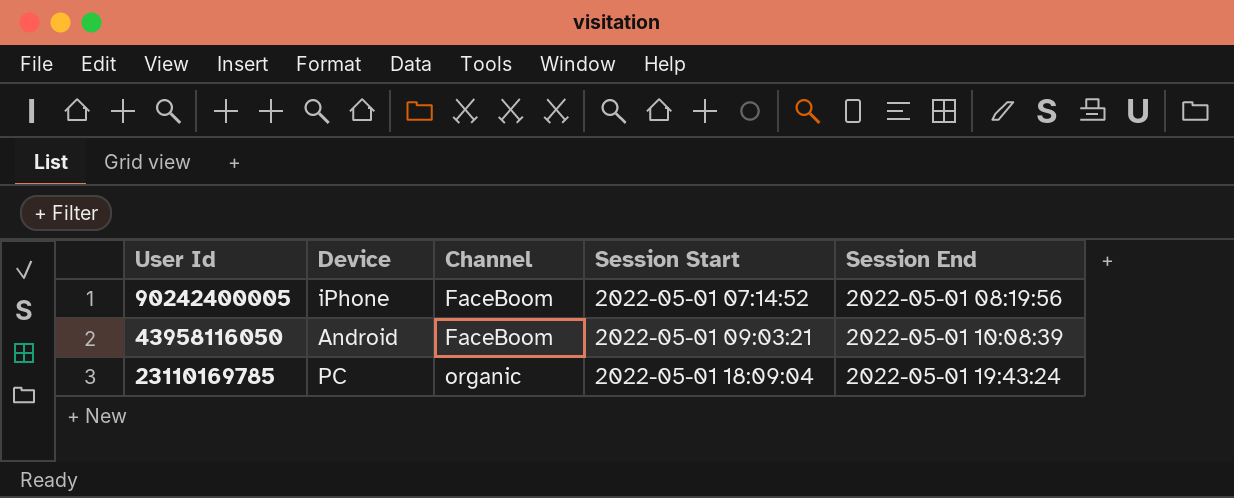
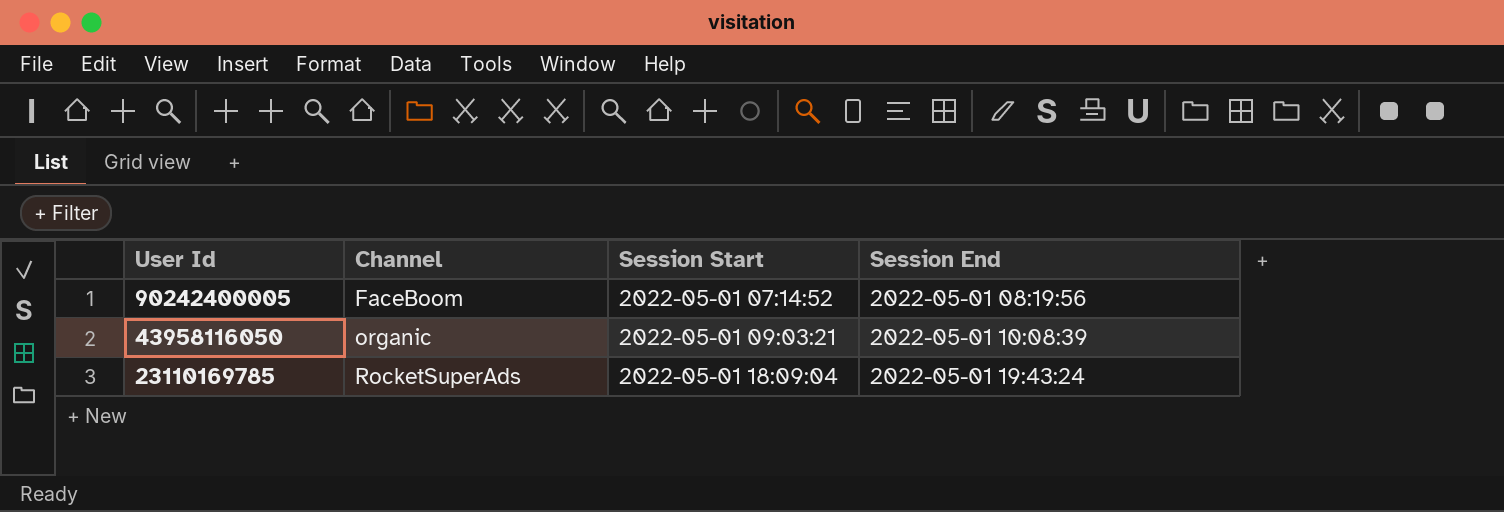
column Device | position: 2 -> none
43958116050 | Channel: FaceBoom -> organic
23110169785 | Channel: organic -> RocketSuperAds

